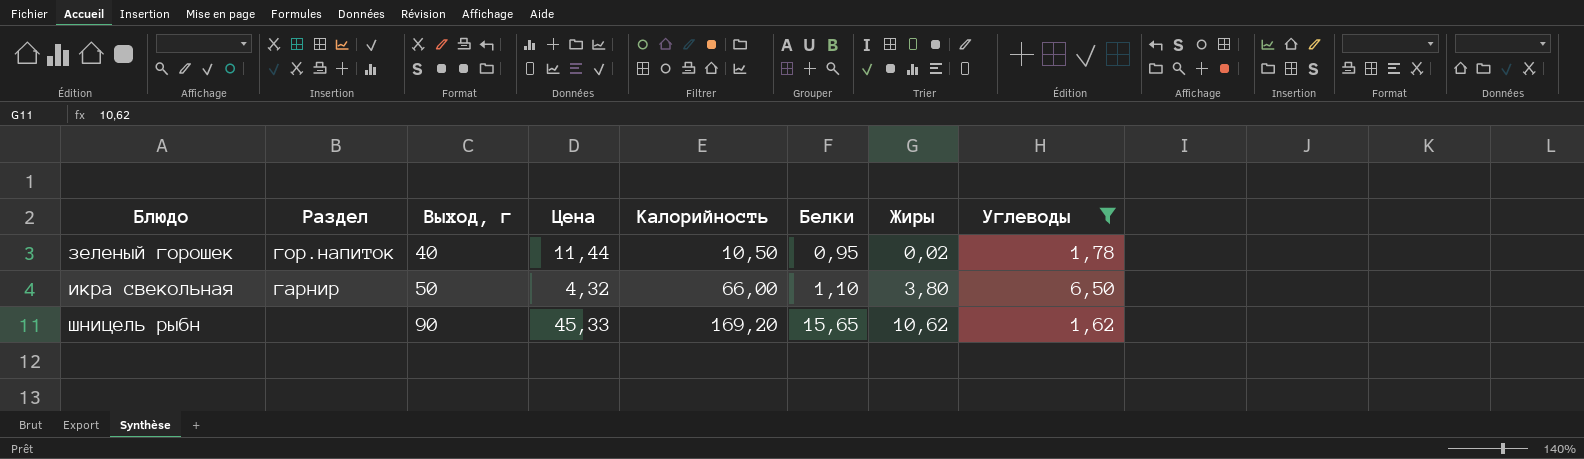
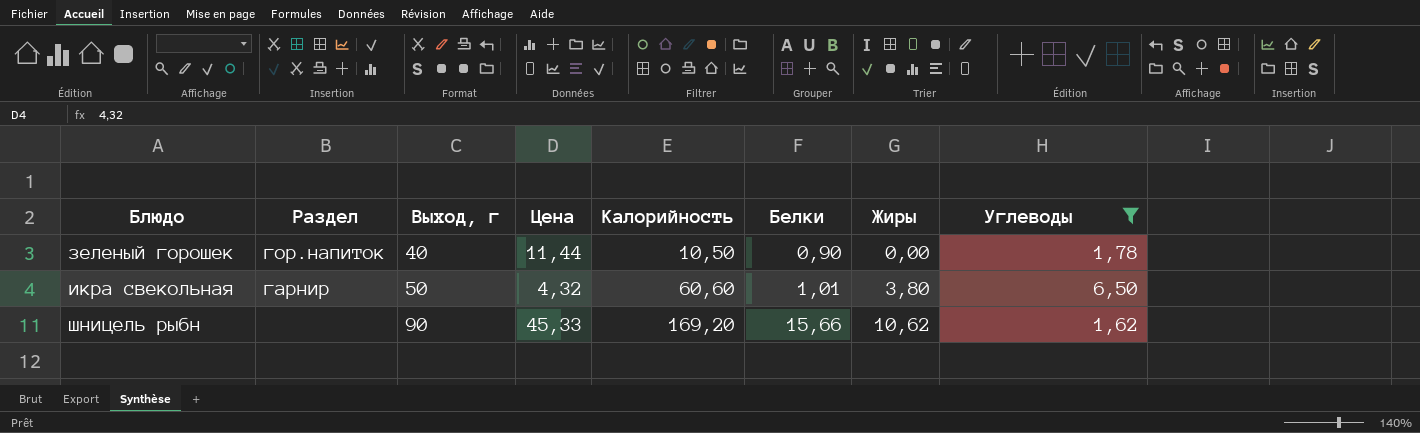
зеленый горошек | Белки: 0,95 -> 0,90
зеленый горошек | Жиры: 0,02 -> 0,00
икра свекольная | Калорийность: 66,00 -> 60,60
икра свекольная | Белки: 1,10 -> 1,01
шницель рыбн | Белки: 15,65 -> 15,66

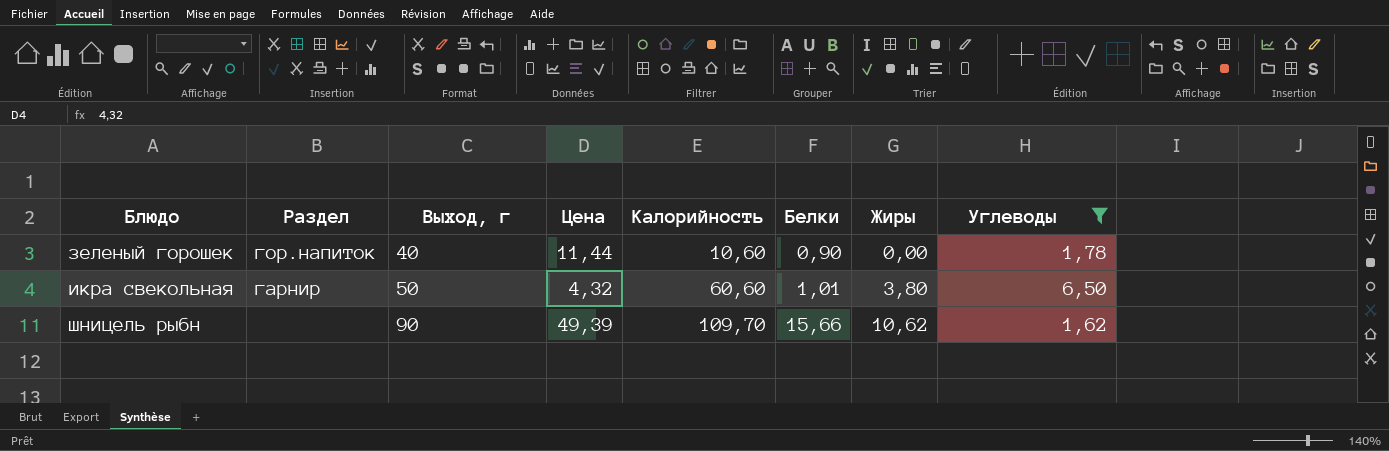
зеленый горошек | Калорийность: 10,50 -> 10,60
шницель рыбн | Цена: 45,33 -> 49,39
шницель рыбн | Калорийность: 169,20 -> 109,70

